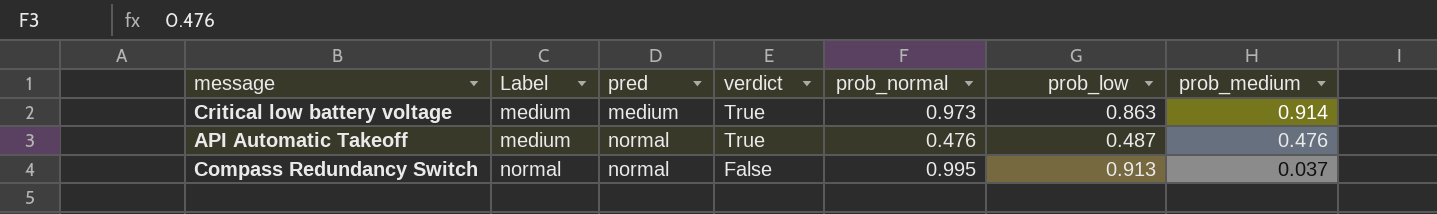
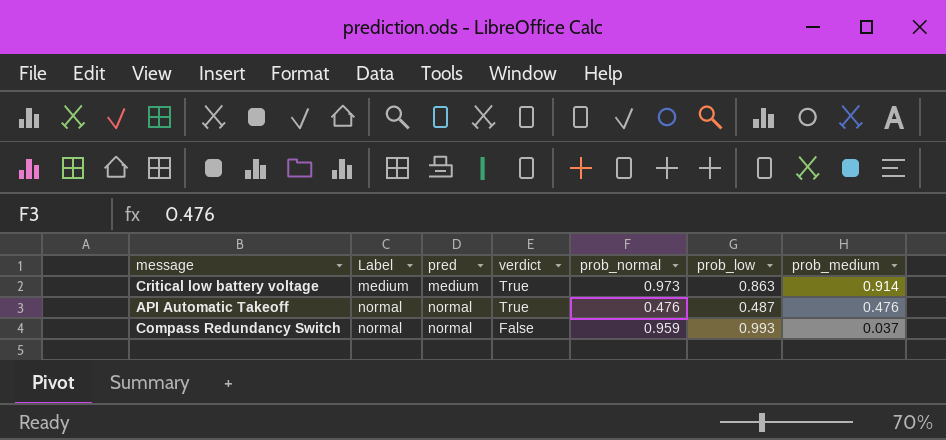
API Automatic Takeoff | Label: medium -> normal
Compass Redundancy Switch | prob_normal: 0.995 -> 0.959
Compass Redundancy Switch | prob_low: 0.913 -> 0.993

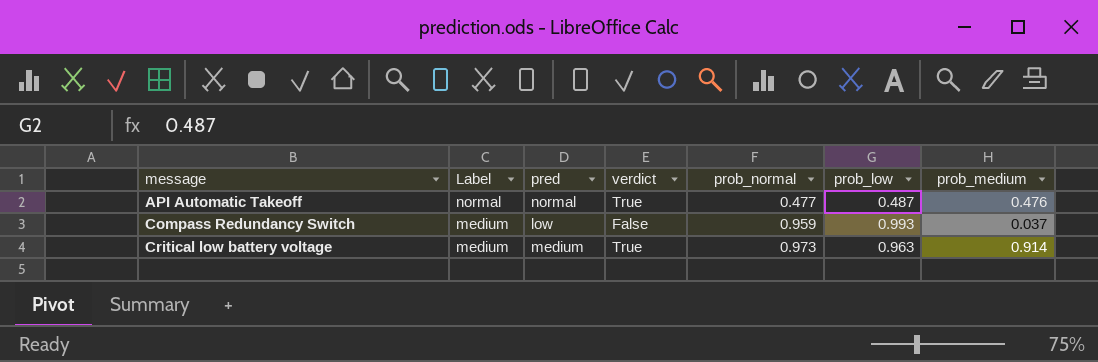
row order: Label ascending -> message ascending
API Automatic Takeoff | prob_normal: 0.476 -> 0.477
Compass Redundancy Switch | Label: normal -> medium
Compass Redundancy Switch | pred: normal -> low
Critical low battery voltage | prob_low: 0.863 -> 0.963

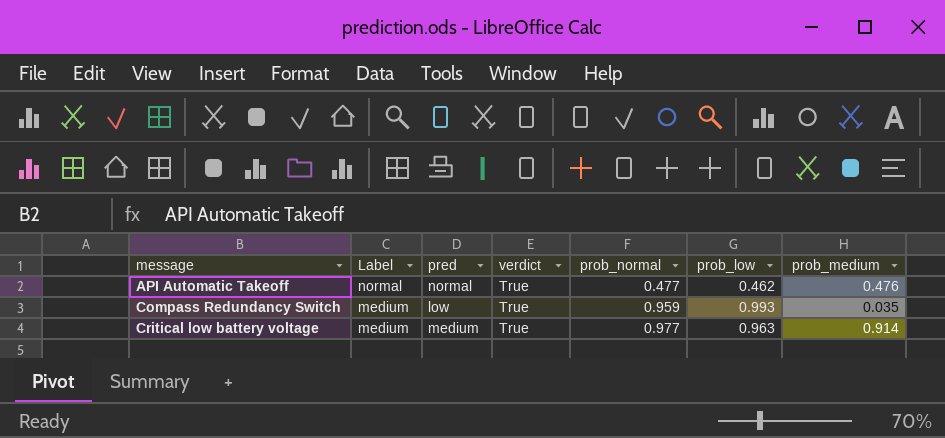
API Automatic Takeoff | prob_low: 0.487 -> 0.462
Compass Redundancy Switch | verdict: False -> True
Compass Redundancy Switch | prob_medium: 0.037 -> 0.035
Critical low battery voltage | prob_normal: 0.973 -> 0.977

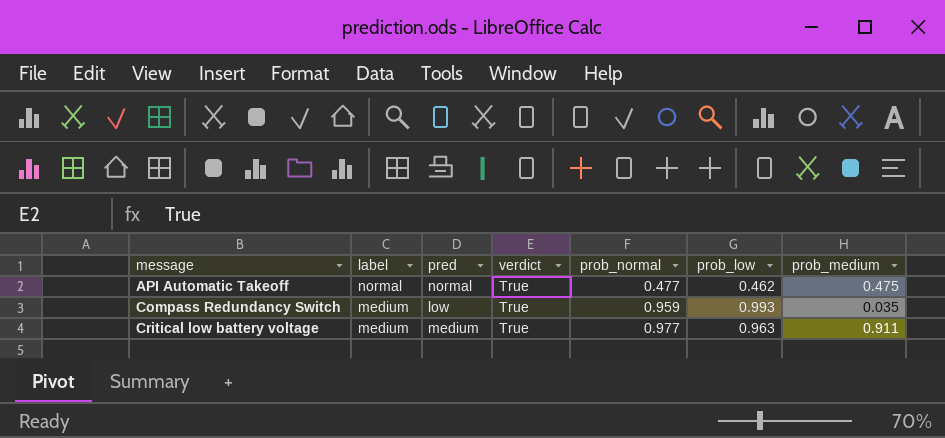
column name: Label -> label
API Automatic Takeoff | prob_medium: 0.476 -> 0.475
Critical low battery voltage | prob_medium: 0.914 -> 0.911

